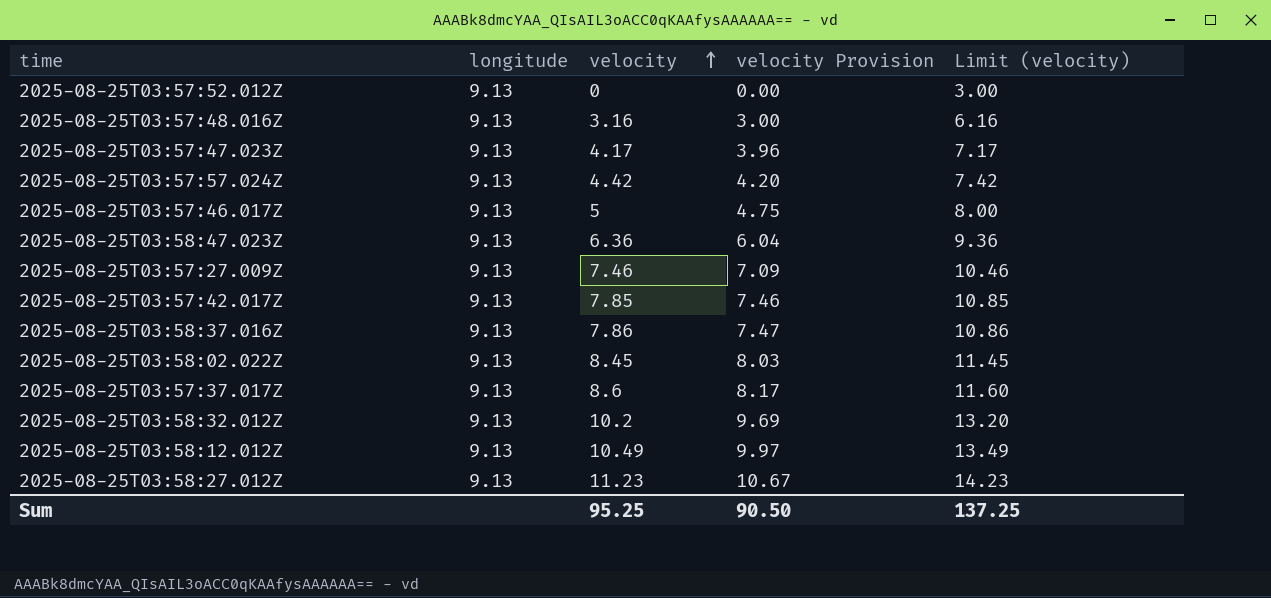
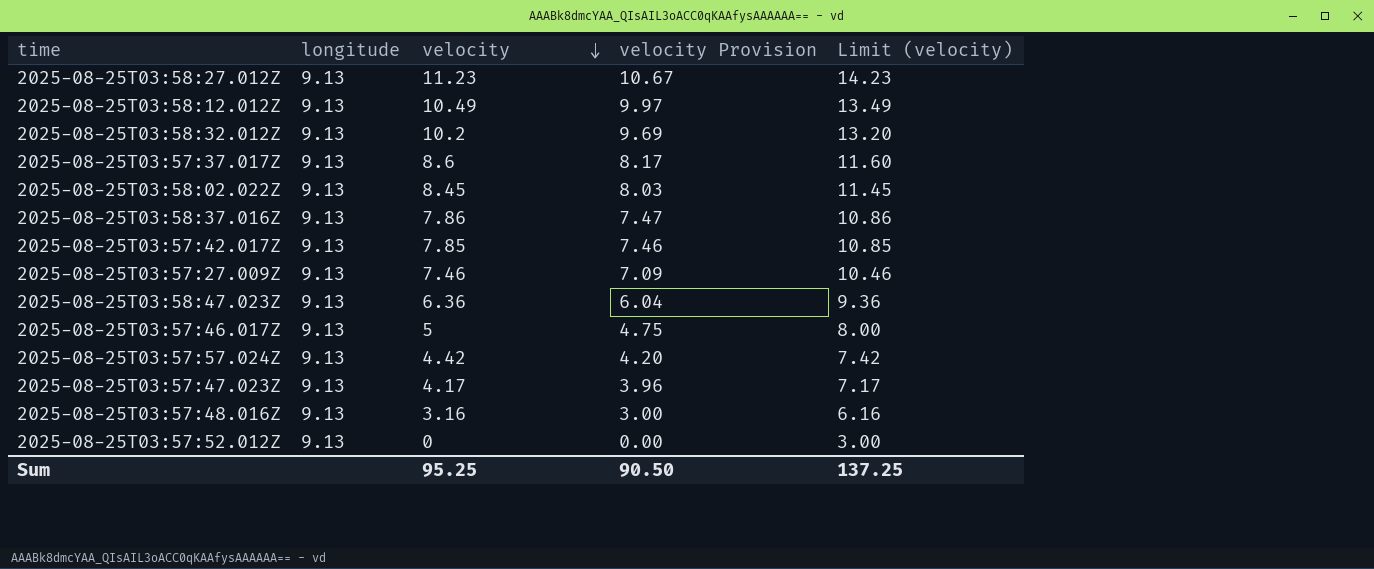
row order: velocity ascending -> velocity descending

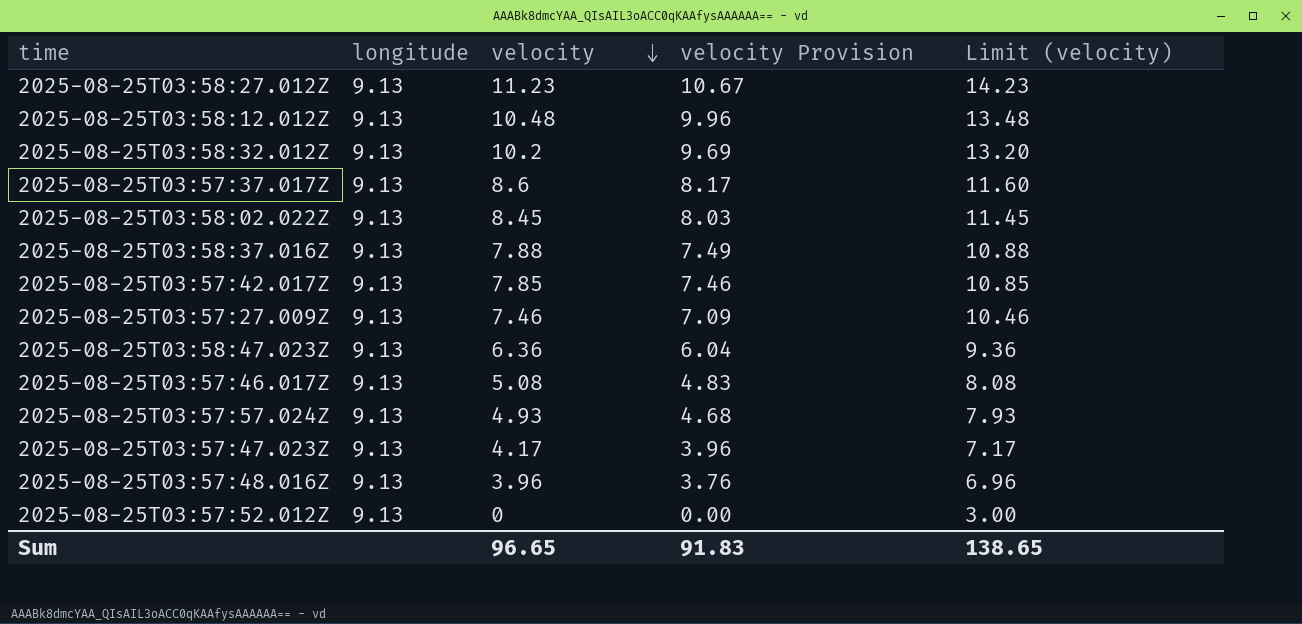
2025-08-25T03:58:12.012Z | velocity: 10.49 -> 10.48
2025-08-25T03:58:12.012Z | velocity Provision: 9.97 -> 9.96
2025-08-25T03:58:12.012Z | Limit (velocity): 13.49 -> 13.48
2025-08-25T03:58:37.016Z | velocity: 7.86 -> 7.88
2025-08-25T03:58:37.016Z | velocity Provision: 7.47 -> 7.49
2025-08-25T03:58:37.016Z | Limit (velocity): 10.86 -> 10.88
2025-08-25T03:57:46.017Z | velocity: 5 -> 5.08
2025-08-25T03:57:46.017Z | velocity Provision: 4.75 -> 4.83
2025-08-25T03:57:46.017Z | Limit (velocity): 8.00 -> 8.08
2025-08-25T03:57:57.024Z | velocity: 4.42 -> 4.93
2025-08-25T03:57:57.024Z | velocity Provision: 4.20 -> 4.68
2025-08-25T03:57:57.024Z | Limit (velocity): 7.42 -> 7.93
2025-08-25T03:57:48.016Z | velocity: 3.16 -> 3.96
2025-08-25T03:57:48.016Z | velocity Provision: 3.00 -> 3.76
2025-08-25T03:57:48.016Z | Limit (velocity): 6.16 -> 6.96
Sum | velocity: 95.25 -> 96.65
Sum | velocity Provision: 90.50 -> 91.83
Sum | Limit (velocity): 137.25 -> 138.65

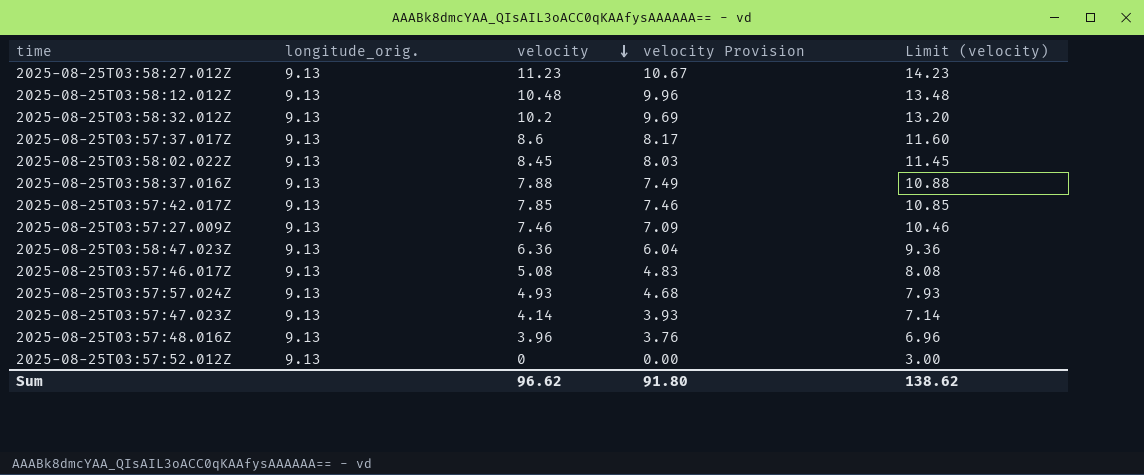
column name: longitude -> longitude_orig.
2025-08-25T03:57:47.023Z | velocity: 4.17 -> 4.14
2025-08-25T03:57:47.023Z | velocity Provision: 3.96 -> 3.93
2025-08-25T03:57:47.023Z | Limit (velocity): 7.17 -> 7.14
Sum | velocity: 96.65 -> 96.62
Sum | velocity Provision: 91.83 -> 91.80
Sum | Limit (velocity): 138.65 -> 138.62

